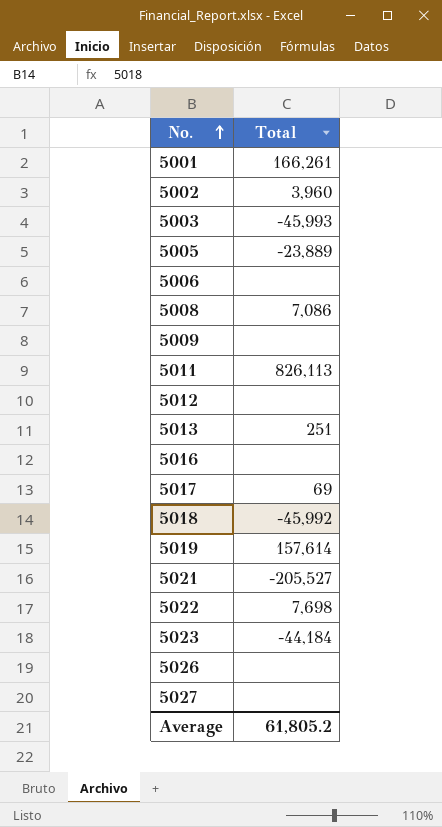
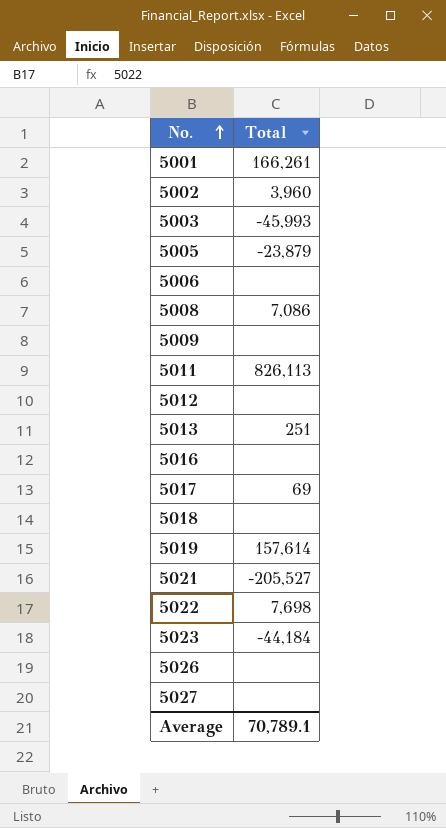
5005 | Total: -23,889 -> -23,879
5018 | Total: -45,992 -> none
Average | Total: 61,805.2 -> 70,789.1

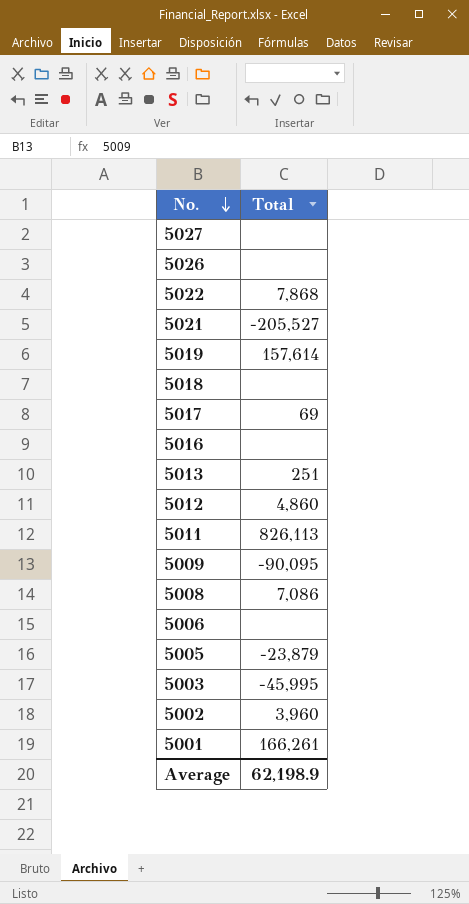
row order: No. ascending -> No. descending
row 5023: -44,184 -> none
5022 | Total: 7,698 -> 7,868
5012 | Total: none -> 4,860
5009 | Total: none -> -90,095
5003 | Total: -45,993 -> -45,995
Average | Total: 70,789.1 -> 62,198.9

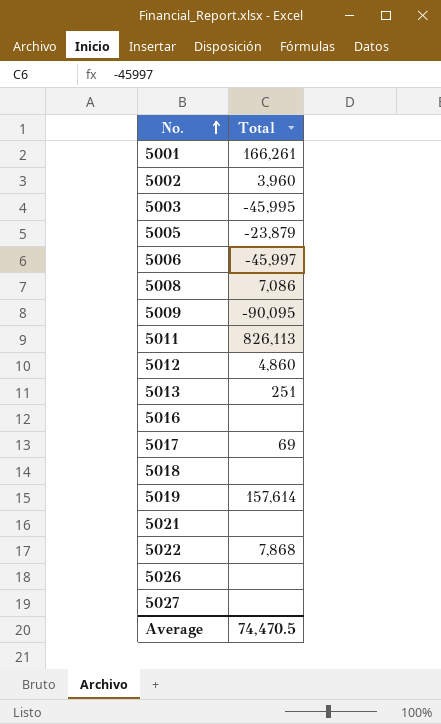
row order: No. descending -> No. ascending
5006 | Total: none -> -45,997
5021 | Total: -205,527 -> none
Average | Total: 62,198.9 -> 74,470.5

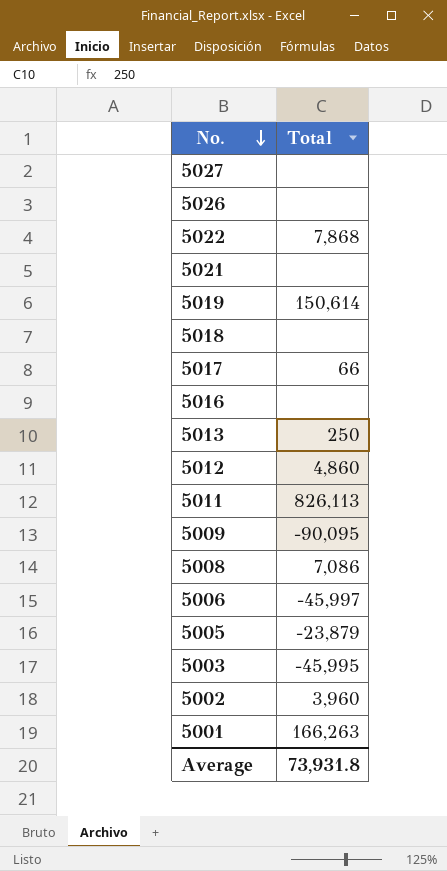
row order: No. ascending -> No. descending
5019 | Total: 157,614 -> 150,614
5017 | Total: 69 -> 66
5013 | Total: 251 -> 250
5001 | Total: 166,261 -> 166,263
Average | Total: 74,470.5 -> 73,931.8

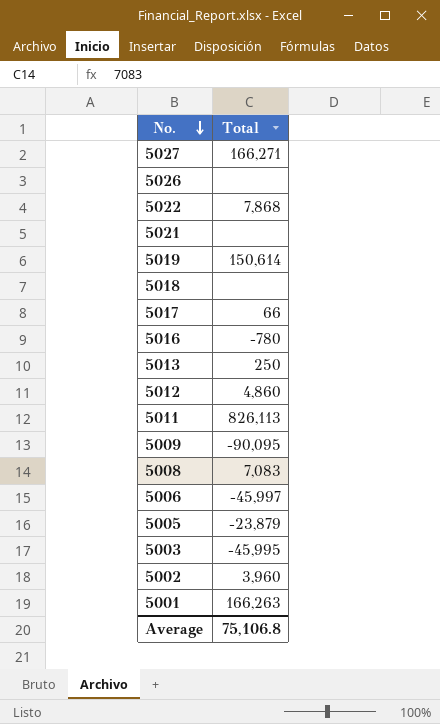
5027 | Total: none -> 166,271
5016 | Total: none -> -780
5008 | Total: 7,086 -> 7,083
Average | Total: 73,931.8 -> 75,106.8

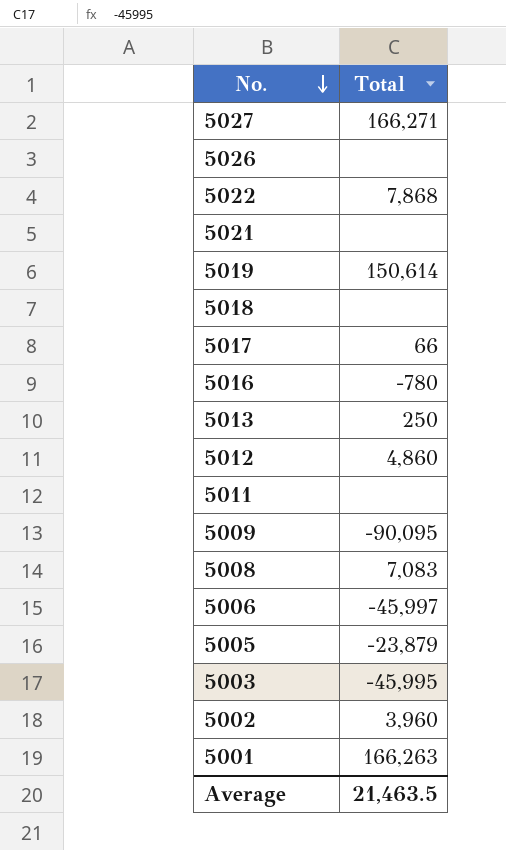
5011 | Total: 826,113 -> none
Average | Total: 75,106.8 -> 21,463.5

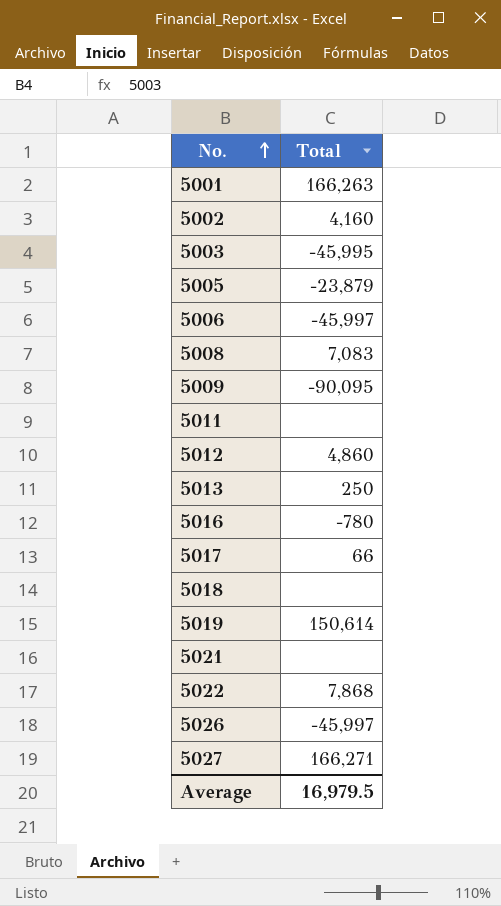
row order: No. descending -> No. ascending
5002 | Total: 3,960 -> 4,160
5026 | Total: none -> -45,997
Average | Total: 21,463.5 -> 16,979.5

